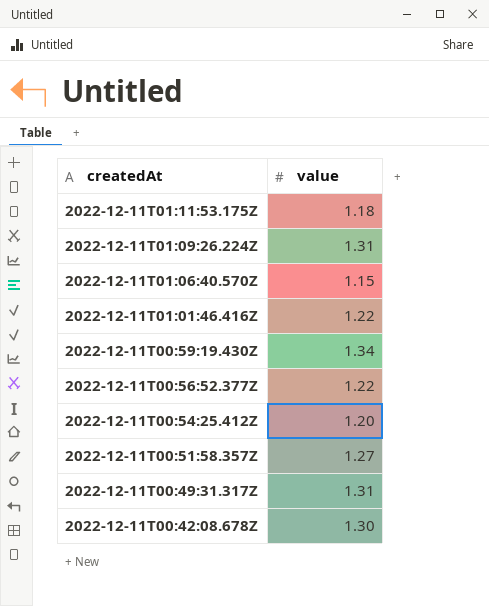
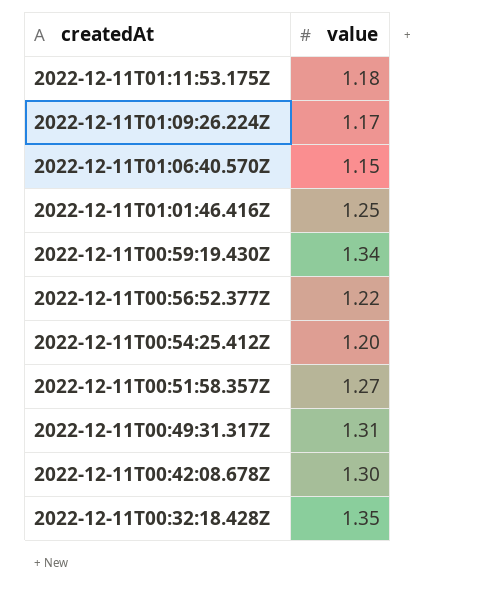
2022-12-11T01:09:26.224Z | value: 1.31 -> 1.17
2022-12-11T01:01:46.416Z | value: 1.22 -> 1.25
row 2022-12-11T00:32:18.428Z: none -> 1.35

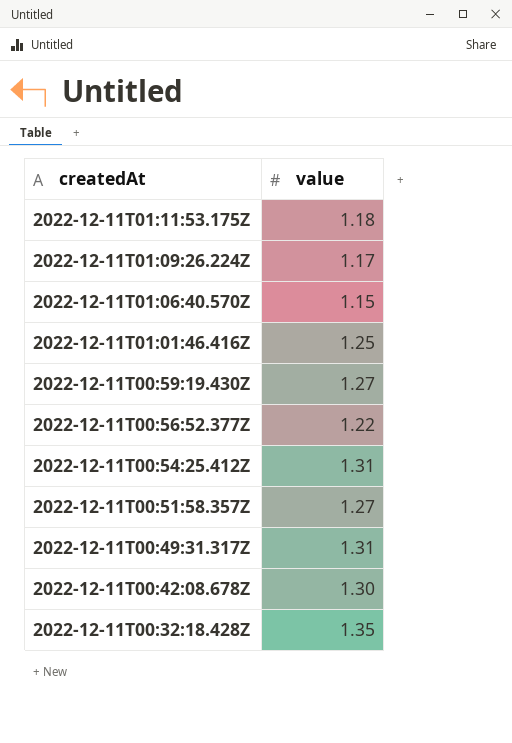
2022-12-11T00:59:19.430Z | value: 1.34 -> 1.27
2022-12-11T00:54:25.412Z | value: 1.20 -> 1.31

